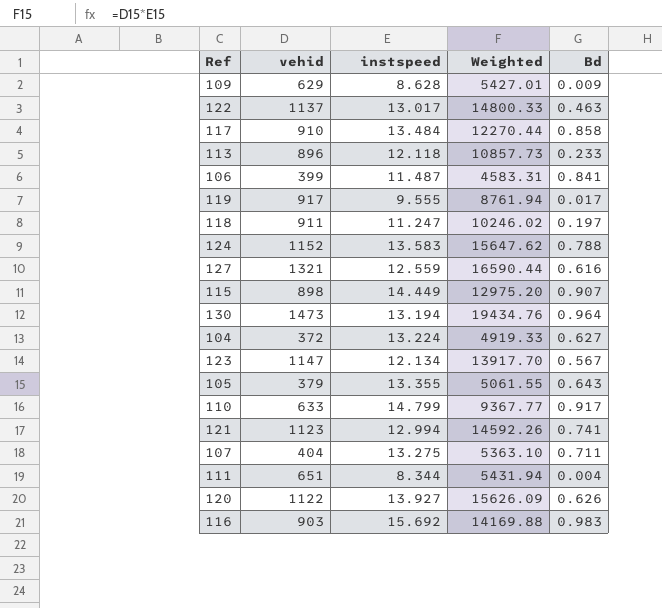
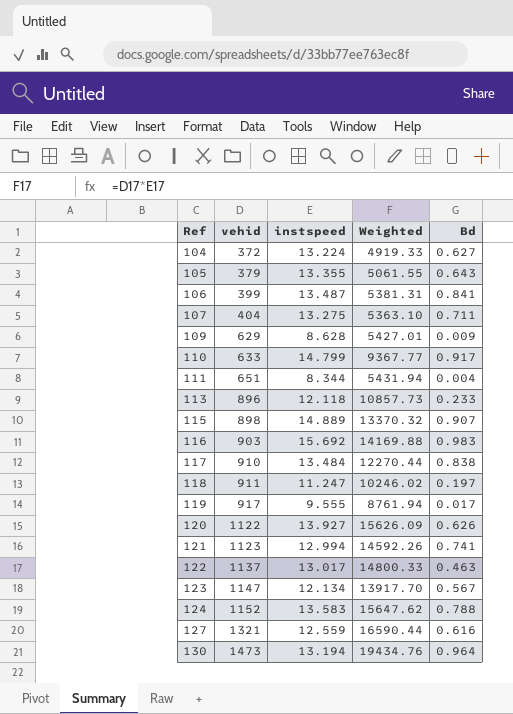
row order: none -> Ref ascending
106 | instspeed: 11.487 -> 13.487
106 | Weighted: 4583.31 -> 5381.31
115 | instspeed: 14.449 -> 14.889
115 | Weighted: 12975.20 -> 13370.32
117 | Bd: 0.858 -> 0.838

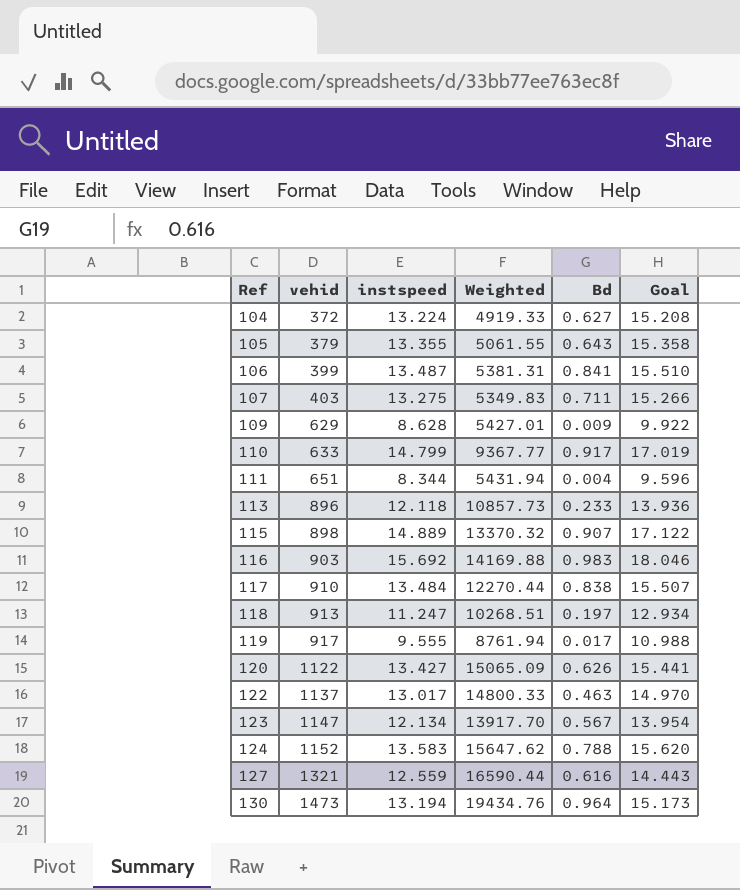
column Goal | formula: none -> [instspeed] * 1.15
row 121: 1123 | 12.994 | 14592.26 | 0.741 -> none
107 | vehid: 404 -> 403
107 | Weighted: 5363.10 -> 5349.83
118 | vehid: 911 -> 913
118 | Weighted: 10246.02 -> 10268.51
120 | instspeed: 13.927 -> 13.427
120 | Weighted: 15626.09 -> 15065.09

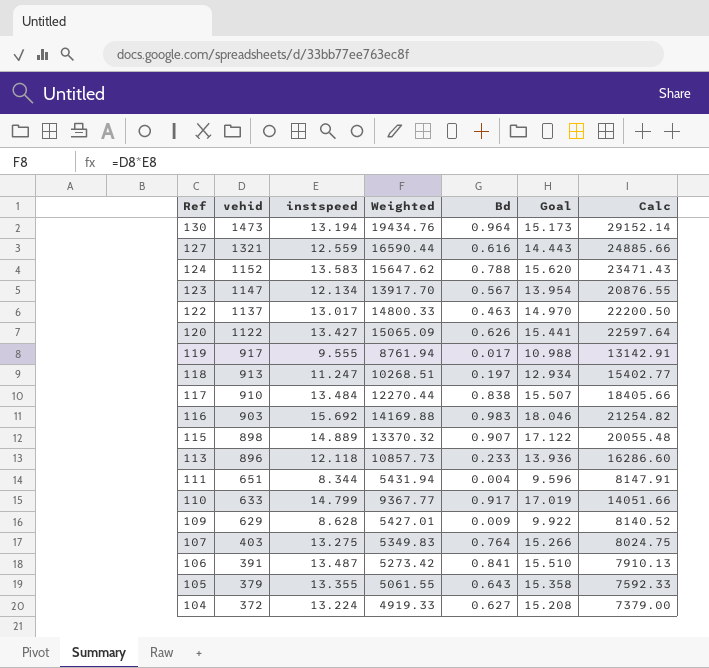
row order: Ref ascending -> Ref descending
column Calc | formula: none -> [Weighted] * 1.5
107 | Bd: 0.711 -> 0.764
106 | vehid: 399 -> 391
106 | Weighted: 5381.31 -> 5273.42

